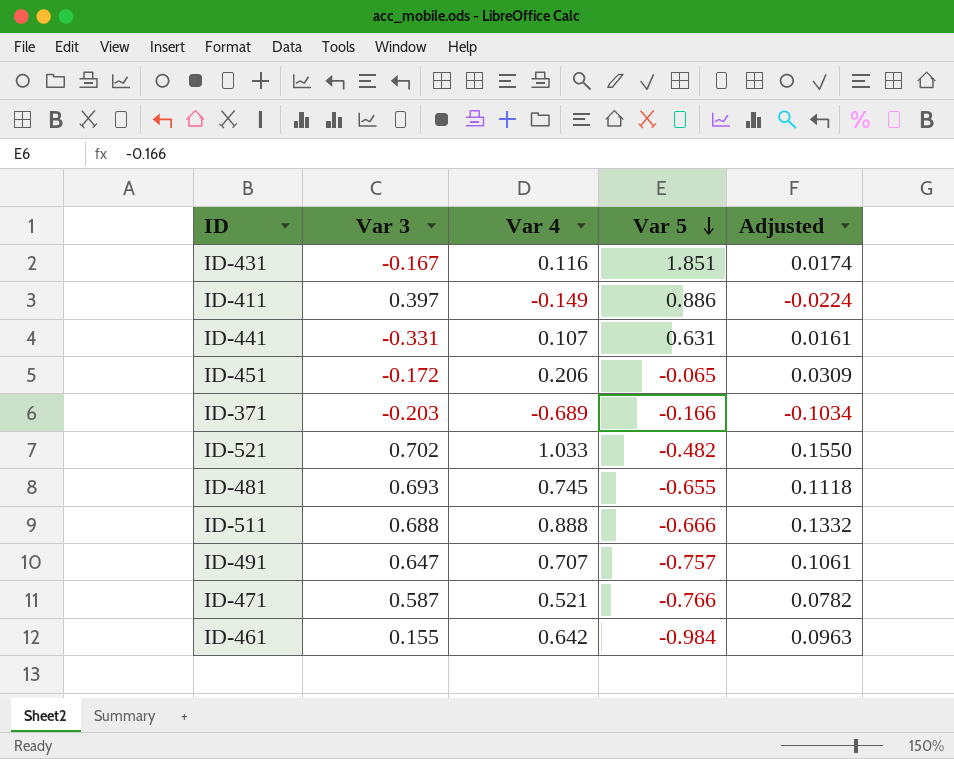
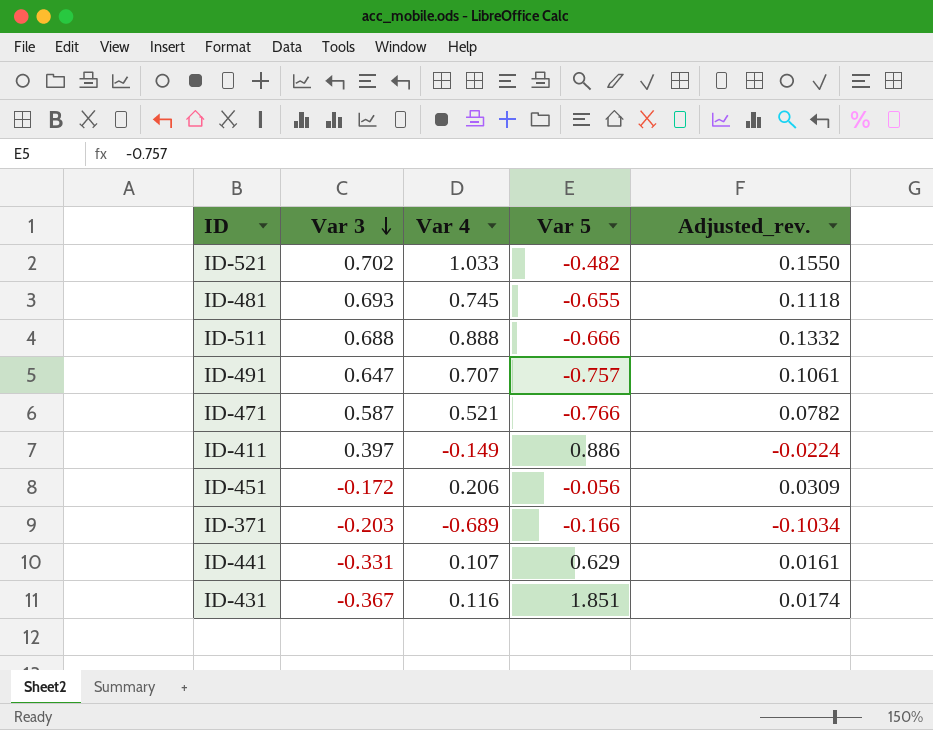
row order: Var 5 descending -> Var 3 descending
column name: Adjusted -> Adjusted_rev.
row ID-461: 0.155 | 0.642 | -0.984 | 0.0963 -> none
ID-451 | Var 5: -0.065 -> -0.056
ID-441 | Var 5: 0.631 -> 0.629
ID-431 | Var 3: -0.167 -> -0.367

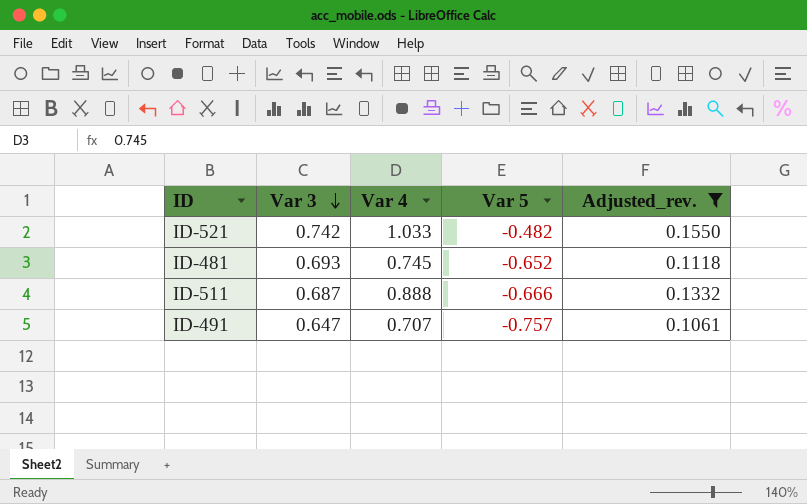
filter: none -> Adjusted_rev. >= 0.1061
ID-521 | Var 3: 0.702 -> 0.742
ID-481 | Var 5: -0.655 -> -0.652
ID-511 | Var 3: 0.688 -> 0.687

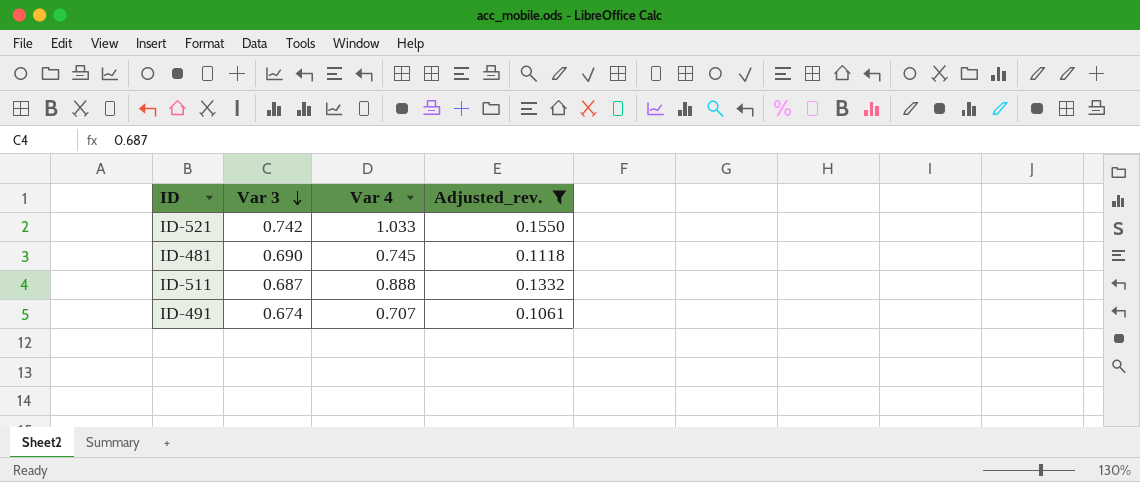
column Var 5 | position: 4 -> none
ID-481 | Var 3: 0.693 -> 0.690
ID-491 | Var 3: 0.647 -> 0.674

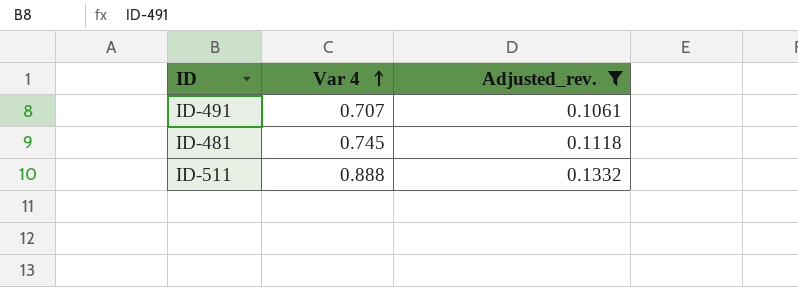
row order: Var 3 descending -> Var 4 ascending
column Var 3 | position: 2 -> none
row ID-521: 0.742 | 1.033 | 0.1550 -> none

